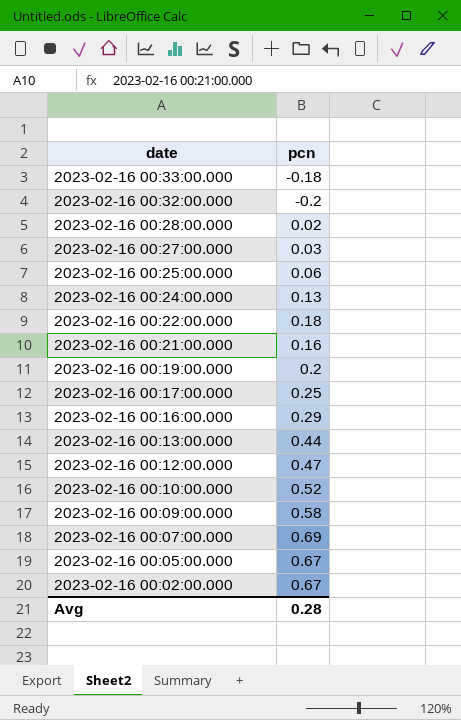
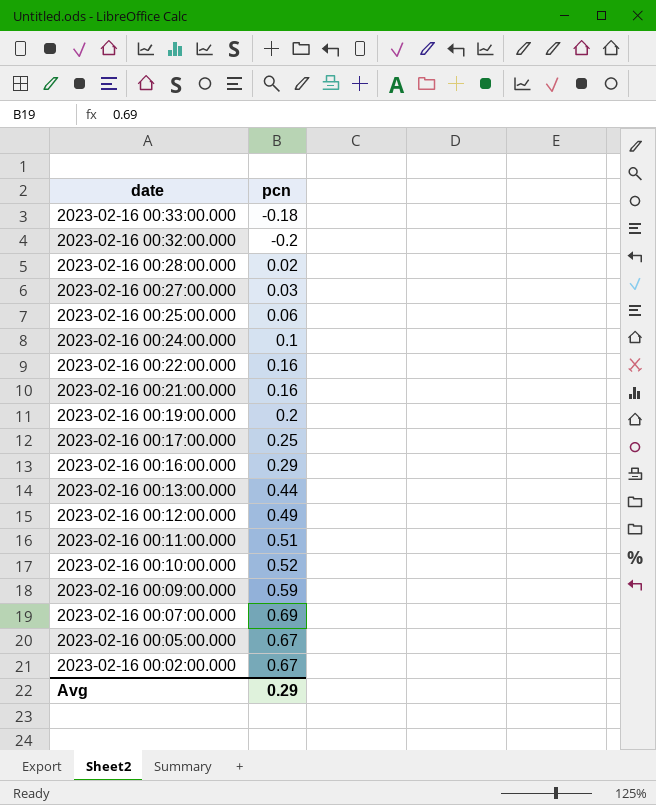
2023-02-16 00:24:00.000 | pcn: 0.13 -> 0.1
2023-02-16 00:22:00.000 | pcn: 0.18 -> 0.16
2023-02-16 00:12:00.000 | pcn: 0.47 -> 0.49
row 2023-02-16 00:11:00.000: none -> 0.51
2023-02-16 00:09:00.000 | pcn: 0.58 -> 0.59
Avg | pcn: 0.28 -> 0.29

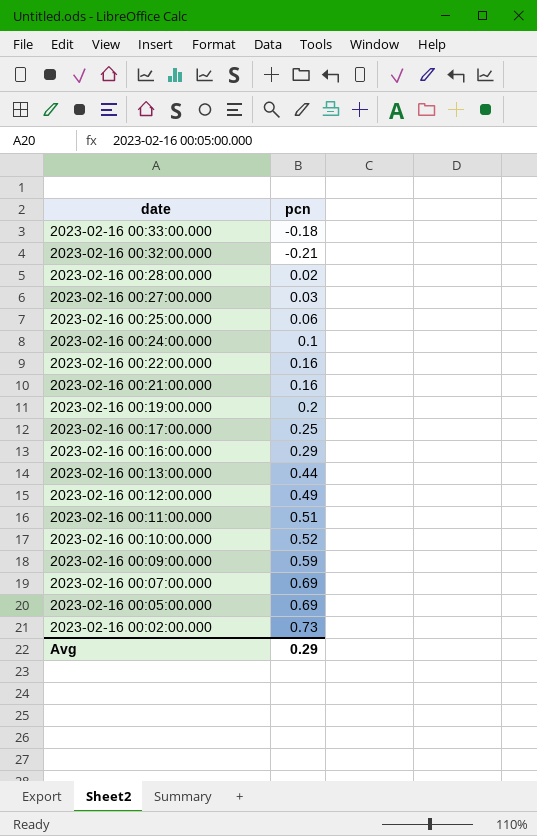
2023-02-16 00:32:00.000 | pcn: -0.2 -> -0.21
2023-02-16 00:05:00.000 | pcn: 0.67 -> 0.69
2023-02-16 00:02:00.000 | pcn: 0.67 -> 0.73

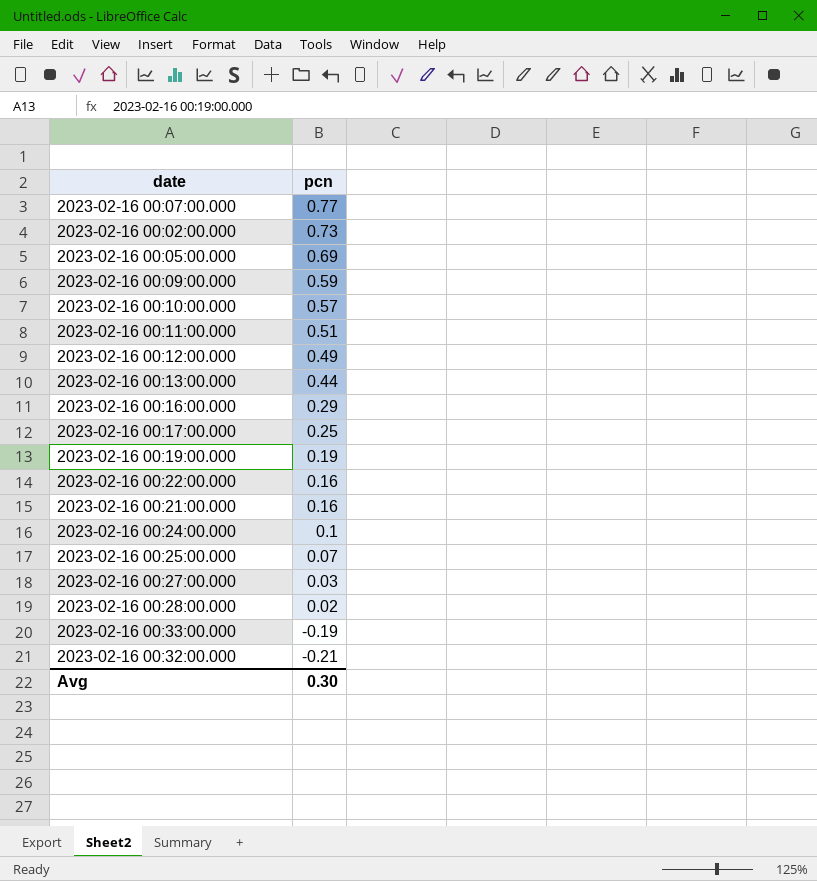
row order: date descending -> pcn descending
2023-02-16 00:07:00.000 | pcn: 0.69 -> 0.77
2023-02-16 00:10:00.000 | pcn: 0.52 -> 0.57
2023-02-16 00:19:00.000 | pcn: 0.2 -> 0.19
2023-02-16 00:25:00.000 | pcn: 0.06 -> 0.07
2023-02-16 00:33:00.000 | pcn: -0.18 -> -0.19
Avg | pcn: 0.29 -> 0.30

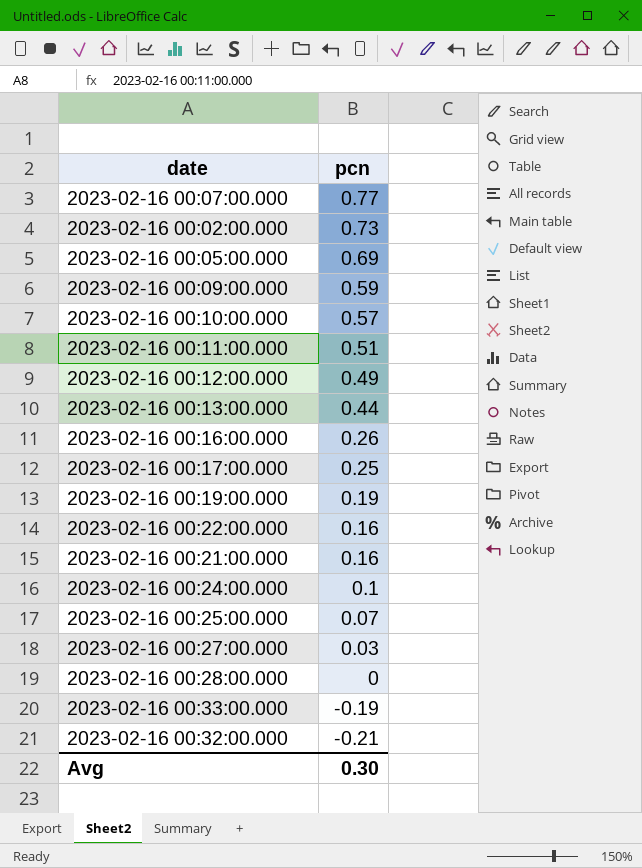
2023-02-16 00:16:00.000 | pcn: 0.29 -> 0.26
2023-02-16 00:28:00.000 | pcn: 0.02 -> 0

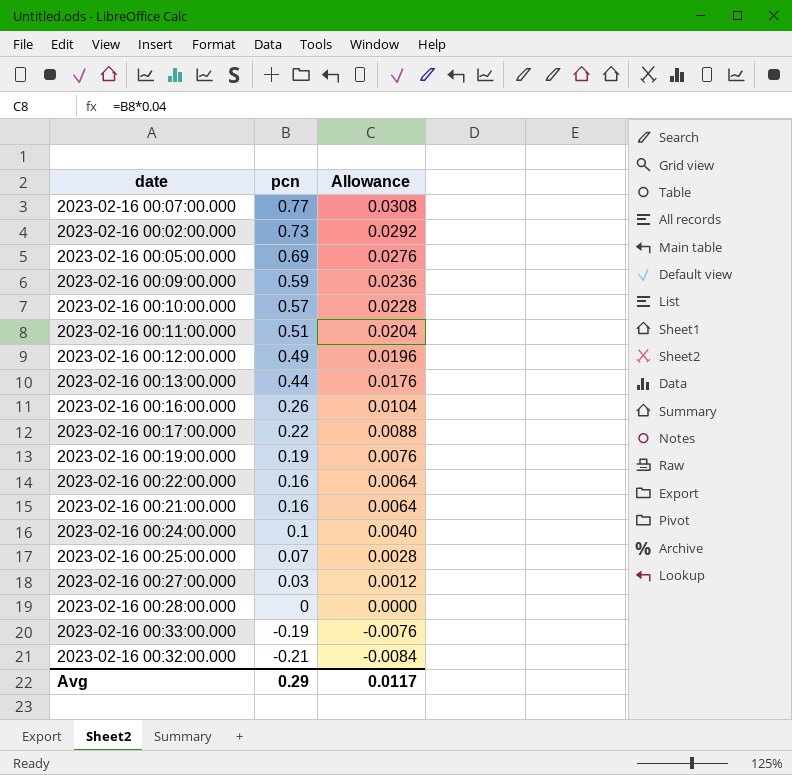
column Allowance | formula: none -> [pcn] * 0.04
2023-02-16 00:17:00.000 | pcn: 0.25 -> 0.22
Avg | pcn: 0.30 -> 0.29

